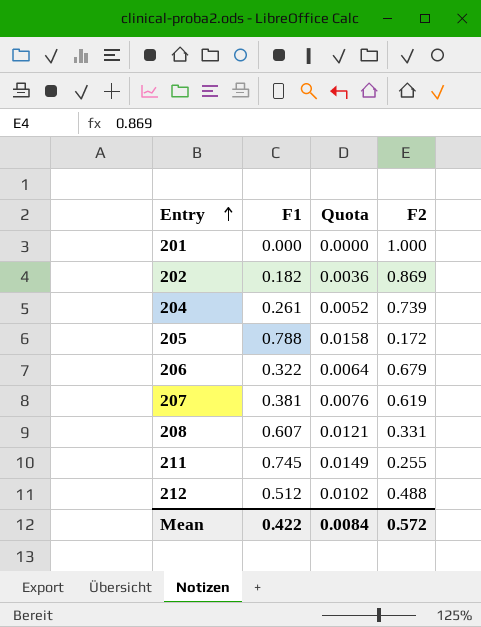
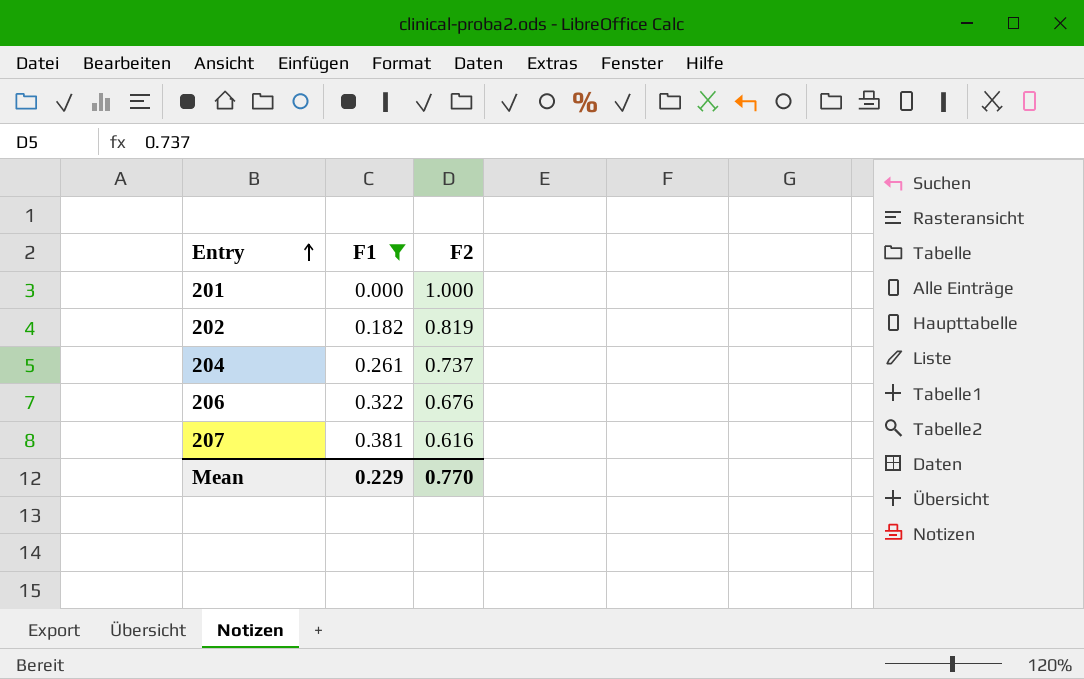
filter: none -> F1 <= 0.381
column Quota | formula: [F1] * 0.02 -> none
202 | F2: 0.869 -> 0.819
204 | F2: 0.739 -> 0.737
206 | F2: 0.679 -> 0.676
207 | F2: 0.619 -> 0.616
Mean | F1: 0.422 -> 0.229
Mean | F2: 0.572 -> 0.770

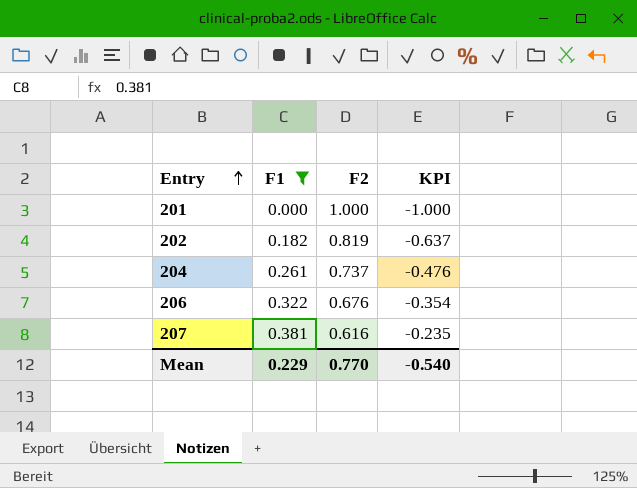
column KPI | formula: none -> [F1] - [F2]

